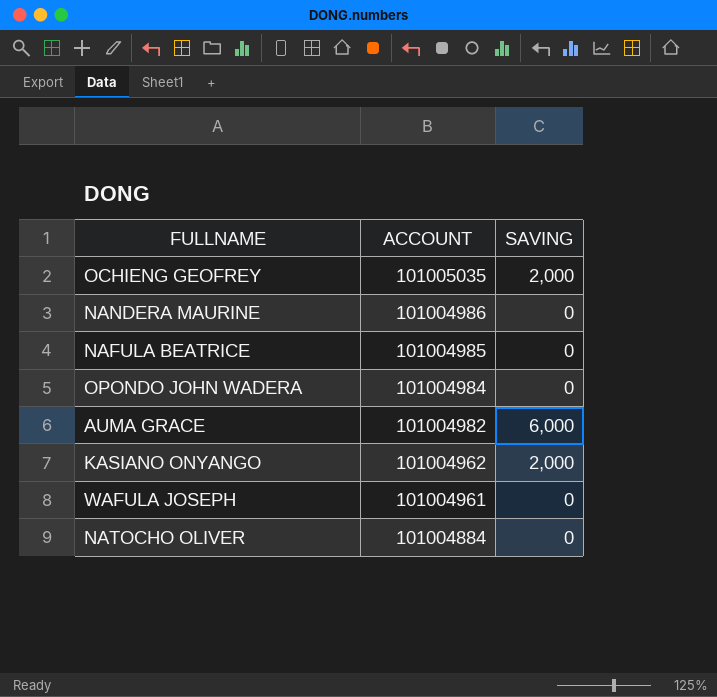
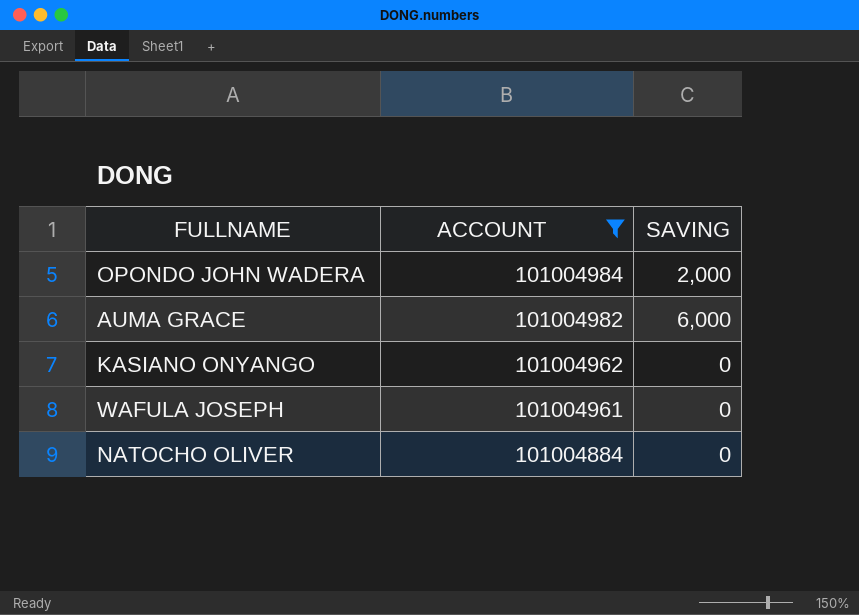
filter: none -> ACCOUNT <= 101004984
OPONDO JOHN WADERA | SAVING: 0 -> 2,000
KASIANO ONYANGO | SAVING: 2,000 -> 0

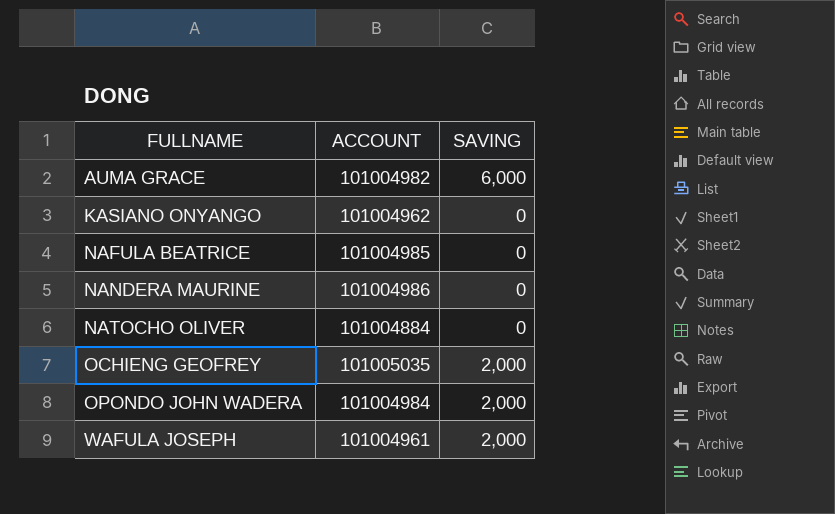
filter: ACCOUNT <= 101004984 -> none
row order: ACCOUNT descending -> FULLNAME ascending
WAFULA JOSEPH | SAVING: 0 -> 2,000

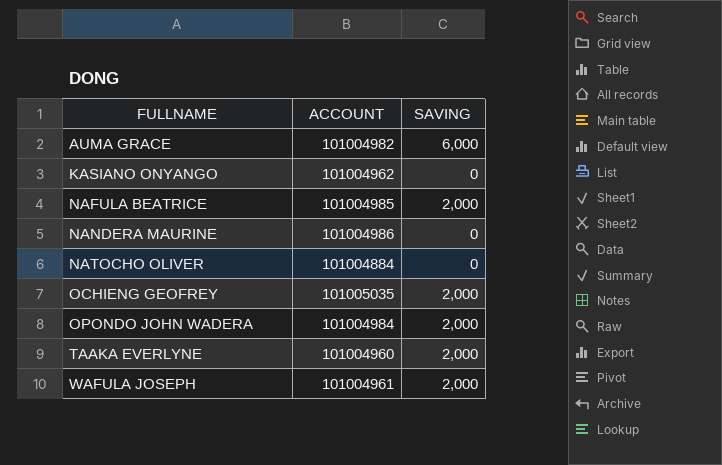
NAFULA BEATRICE | SAVING: 0 -> 2,000
row TAAKA EVERLYNE: none -> 101004960 | 2,000

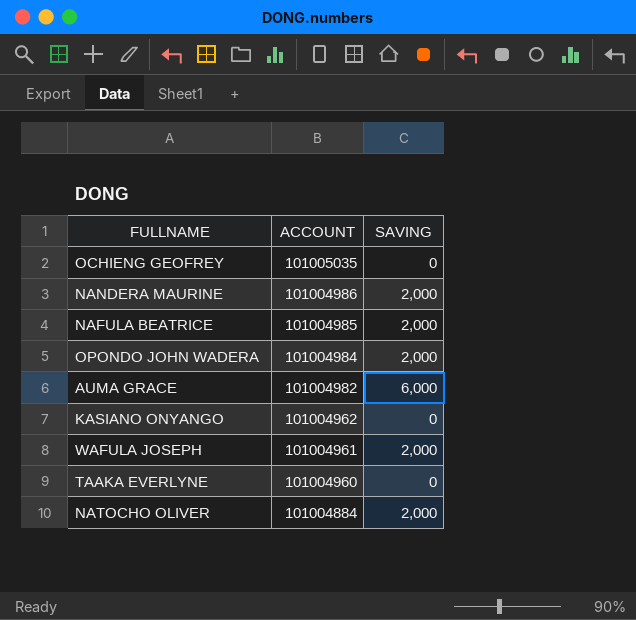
row order: FULLNAME ascending -> ACCOUNT descending
OCHIENG GEOFREY | SAVING: 2,000 -> 0
NANDERA MAURINE | SAVING: 0 -> 2,000
TAAKA EVERLYNE | SAVING: 2,000 -> 0
NATOCHO OLIVER | SAVING: 0 -> 2,000

